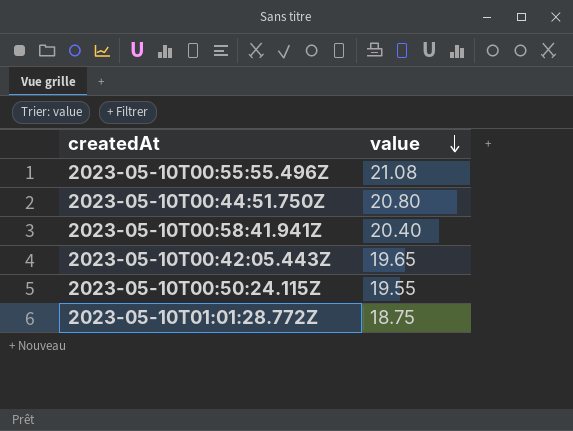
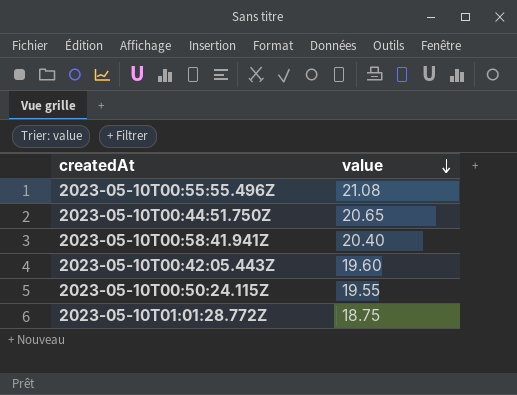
2023-05-10T00:44:51.750Z | value: 20.80 -> 20.65
2023-05-10T00:42:05.443Z | value: 19.65 -> 19.60

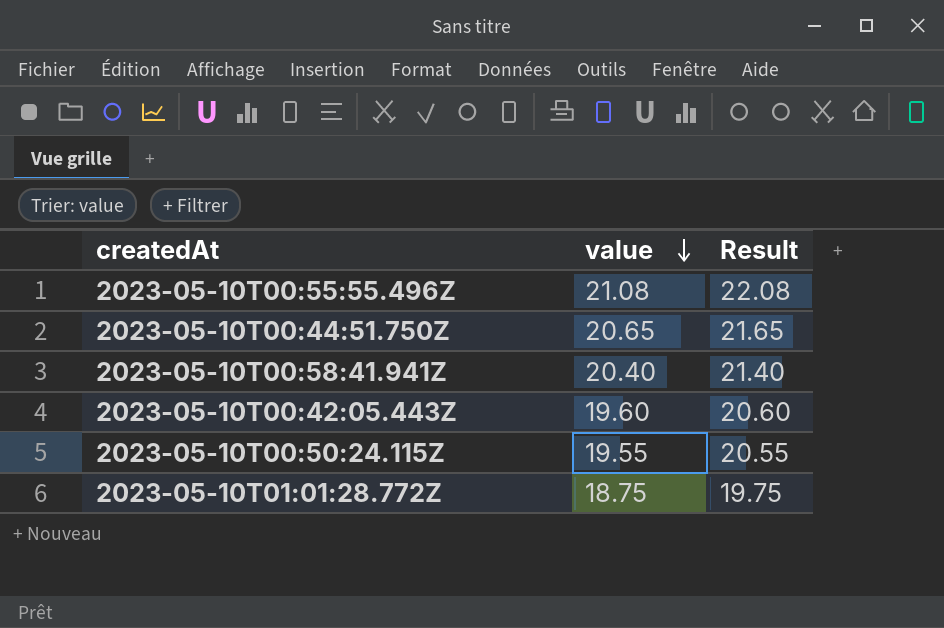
column Result | formula: none -> [value] + 1

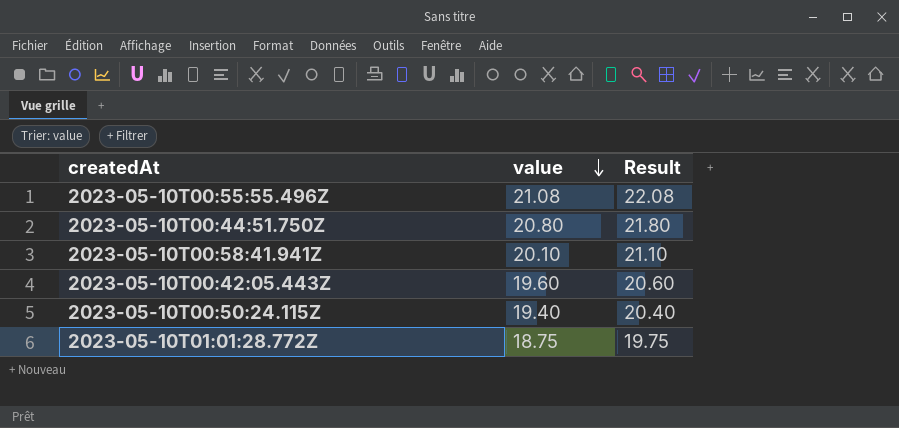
2023-05-10T00:44:51.750Z | value: 20.65 -> 20.80
2023-05-10T00:44:51.750Z | Result: 21.65 -> 21.80
2023-05-10T00:58:41.941Z | value: 20.40 -> 20.10
2023-05-10T00:58:41.941Z | Result: 21.40 -> 21.10
2023-05-10T00:50:24.115Z | value: 19.55 -> 19.40
2023-05-10T00:50:24.115Z | Result: 20.55 -> 20.40

